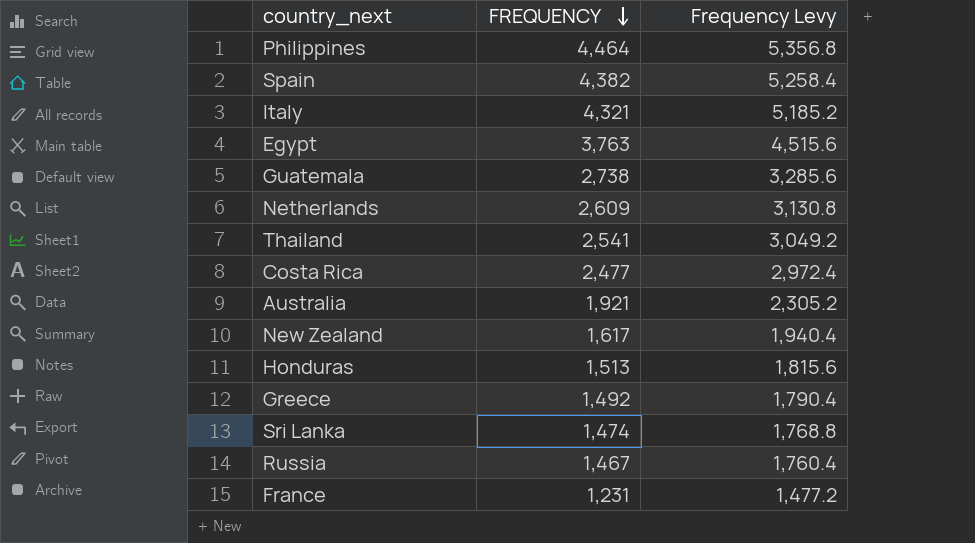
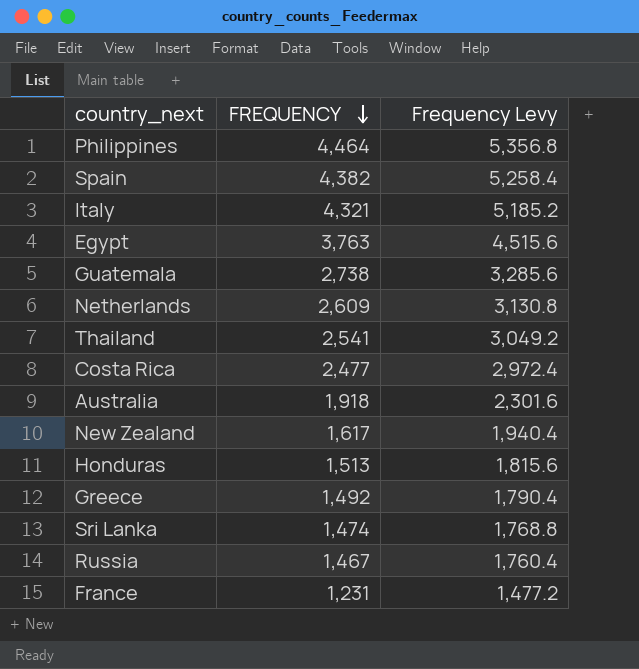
Australia | FREQUENCY: 1,921 -> 1,918
Australia | Frequency Levy: 2,305.2 -> 2,301.6

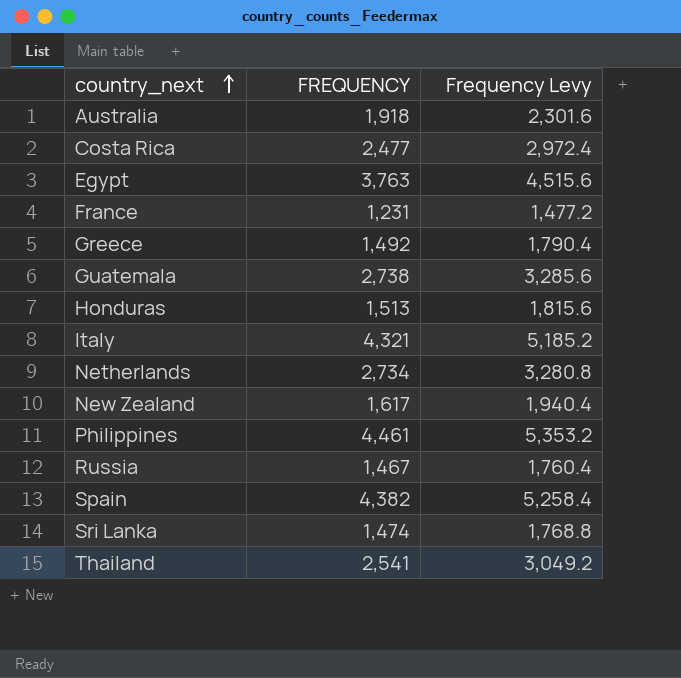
row order: FREQUENCY descending -> country_next ascending
Netherlands | FREQUENCY: 2,609 -> 2,734
Netherlands | Frequency Levy: 3,130.8 -> 3,280.8
Philippines | FREQUENCY: 4,464 -> 4,461
Philippines | Frequency Levy: 5,356.8 -> 5,353.2

